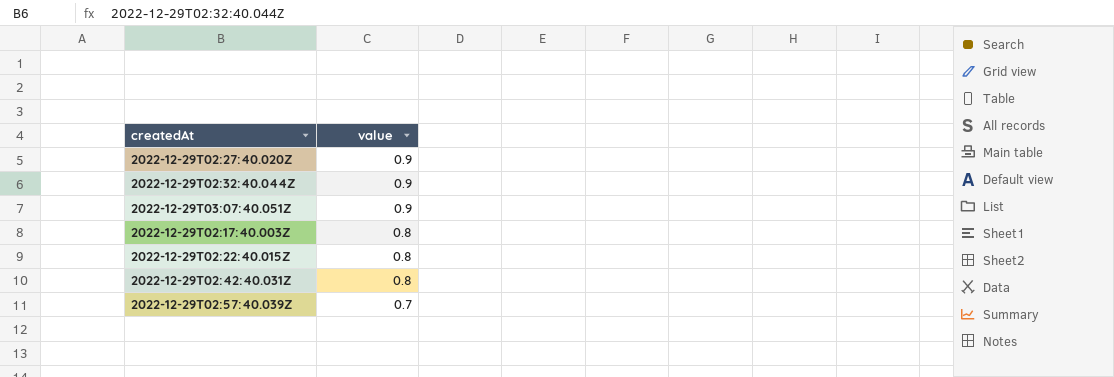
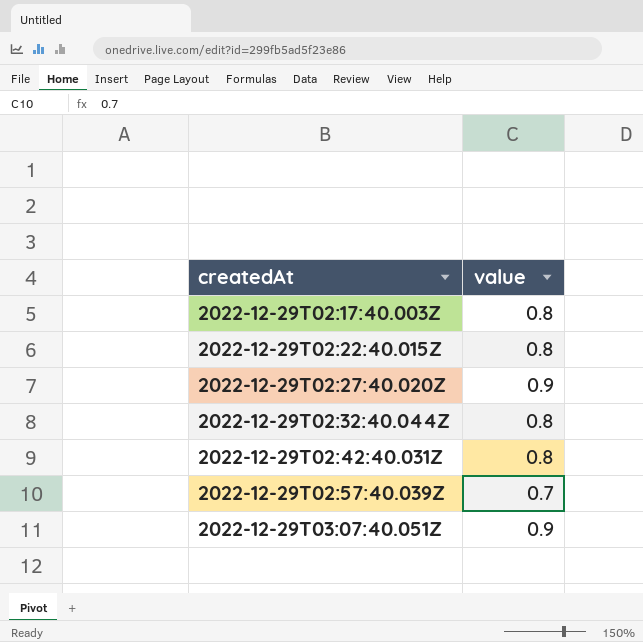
row order: value descending -> createdAt ascending
2022-12-29T02:32:40.044Z | value: 0.9 -> 0.8

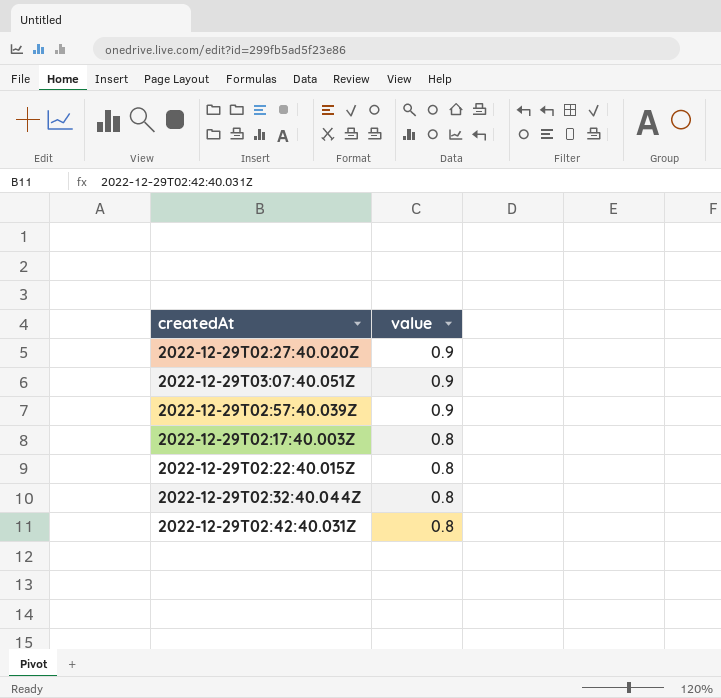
row order: createdAt ascending -> value descending
2022-12-29T02:57:40.039Z | value: 0.7 -> 0.9

